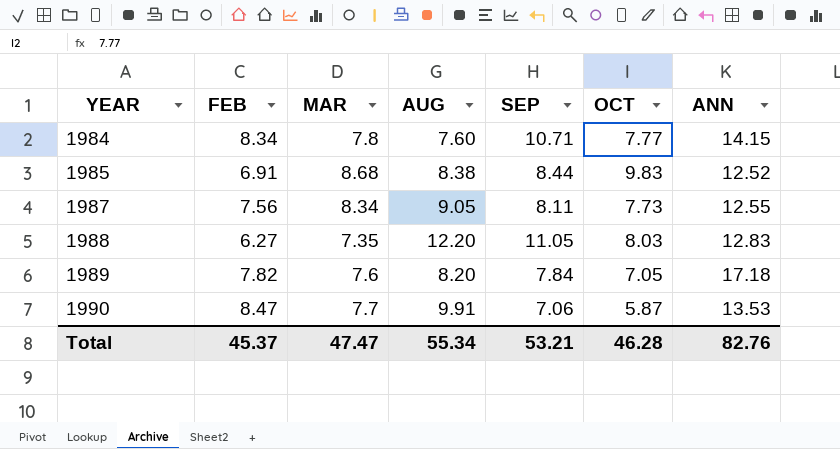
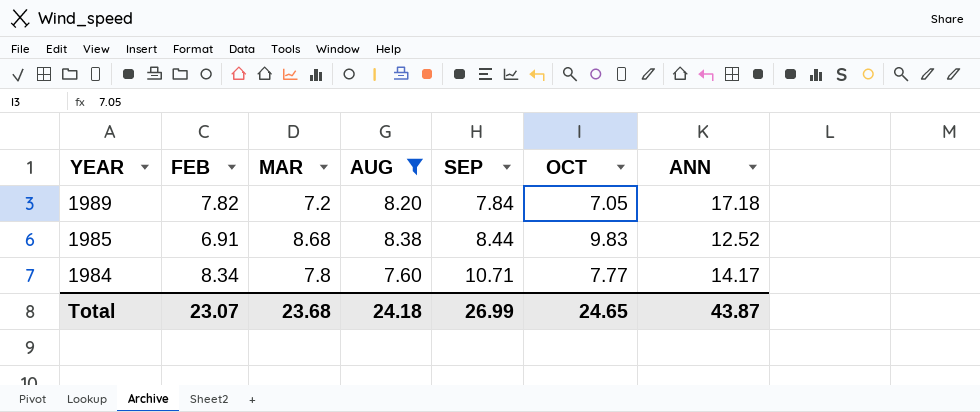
filter: none -> AUG <= 8.38
row order: YEAR ascending -> YEAR descending
1989 | MAR: 7.6 -> 7.2
1984 | ANN: 14.15 -> 14.17
Total | FEB: 45.37 -> 23.07
Total | MAR: 47.47 -> 23.68
Total | AUG: 55.34 -> 24.18
Total | SEP: 53.21 -> 26.99
Total | OCT: 46.28 -> 24.65
Total | ANN: 82.76 -> 43.87

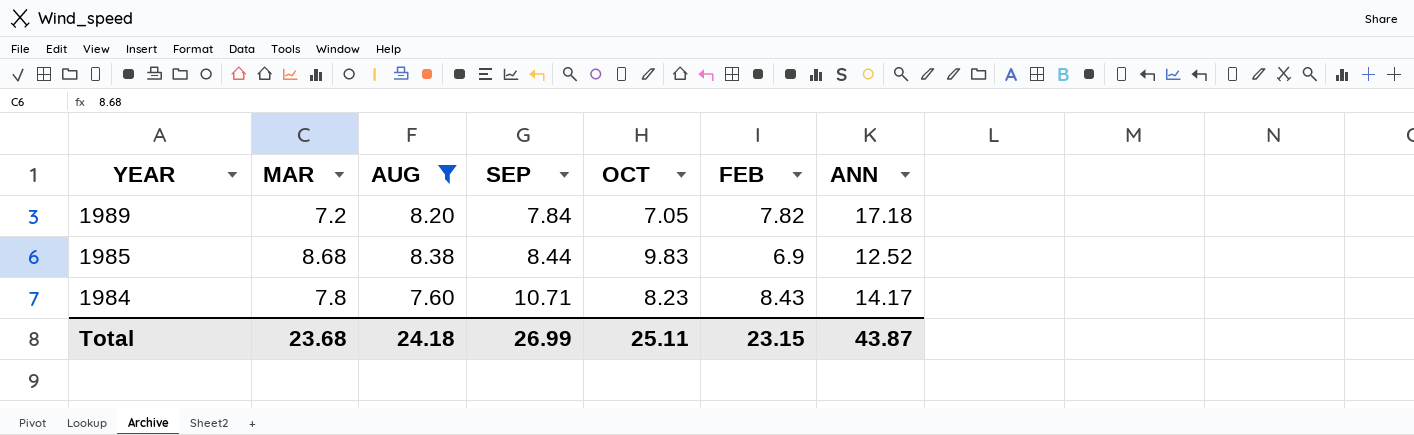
column FEB | position: 2 -> 6
1985 | FEB: 6.91 -> 6.9
1984 | OCT: 7.77 -> 8.23
1984 | FEB: 8.34 -> 8.43
Total | OCT: 24.65 -> 25.11
Total | FEB: 23.07 -> 23.15

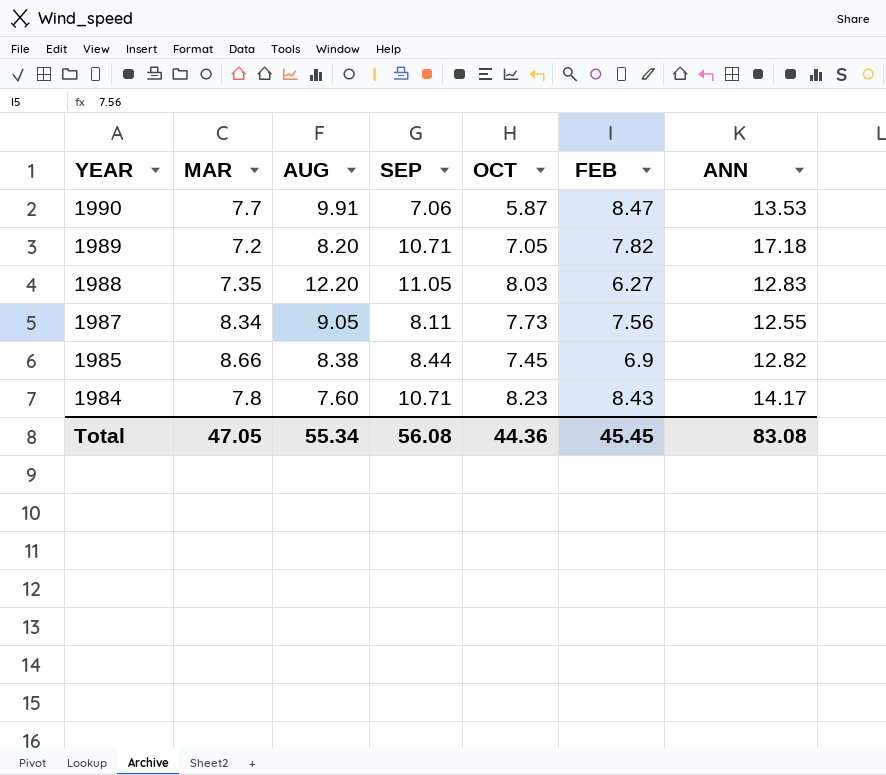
filter: AUG <= 8.38 -> none
1989 | SEP: 7.84 -> 10.71
1985 | MAR: 8.68 -> 8.66
1985 | OCT: 9.83 -> 7.45
1985 | ANN: 12.52 -> 12.82
Total | MAR: 23.68 -> 47.05
Total | AUG: 24.18 -> 55.34
Total | SEP: 26.99 -> 56.08
Total | OCT: 25.11 -> 44.36
Total | FEB: 23.15 -> 45.45
Total | ANN: 43.87 -> 83.08

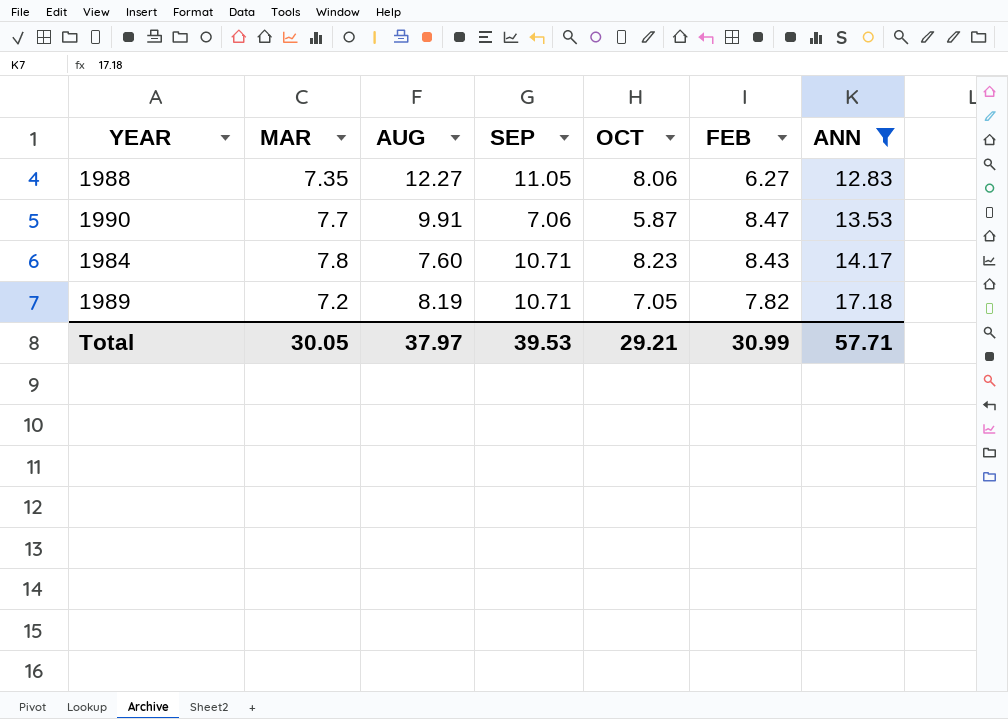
filter: none -> ANN >= 12.83
row order: YEAR descending -> ANN ascending
1988 | AUG: 12.20 -> 12.27
1988 | OCT: 8.03 -> 8.06
1989 | AUG: 8.20 -> 8.19
Total | MAR: 47.05 -> 30.05
Total | AUG: 55.34 -> 37.97
Total | SEP: 56.08 -> 39.53
Total | OCT: 44.36 -> 29.21
Total | FEB: 45.45 -> 30.99
Total | ANN: 83.08 -> 57.71

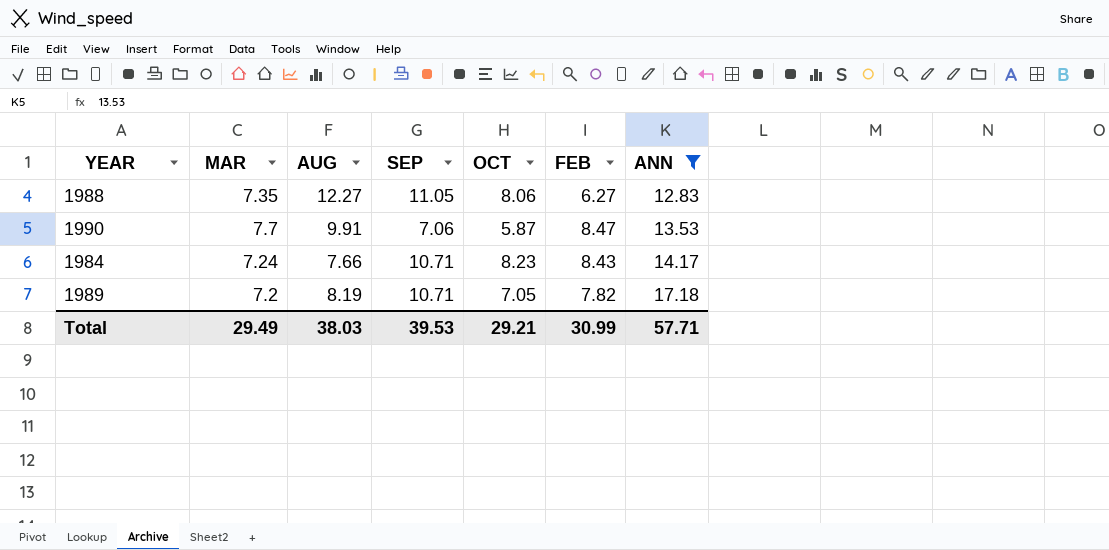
1984 | MAR: 7.8 -> 7.24
1984 | AUG: 7.60 -> 7.66
Total | MAR: 30.05 -> 29.49
Total | AUG: 37.97 -> 38.03

